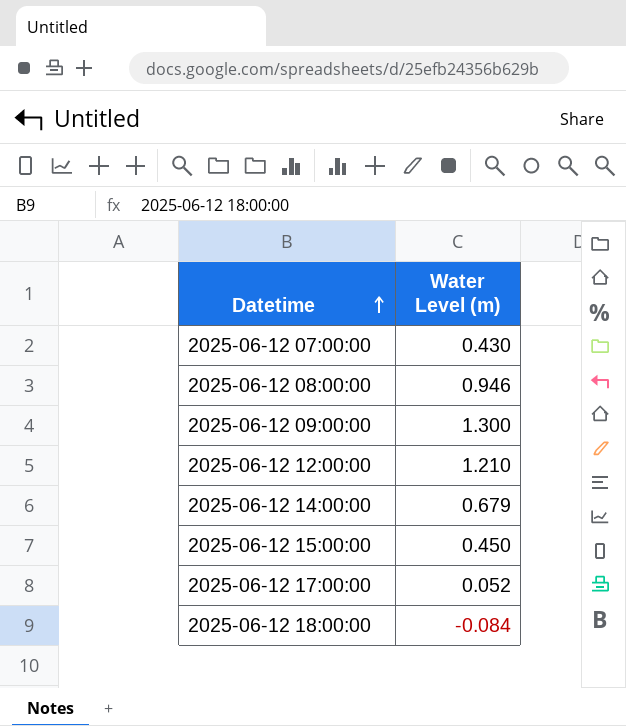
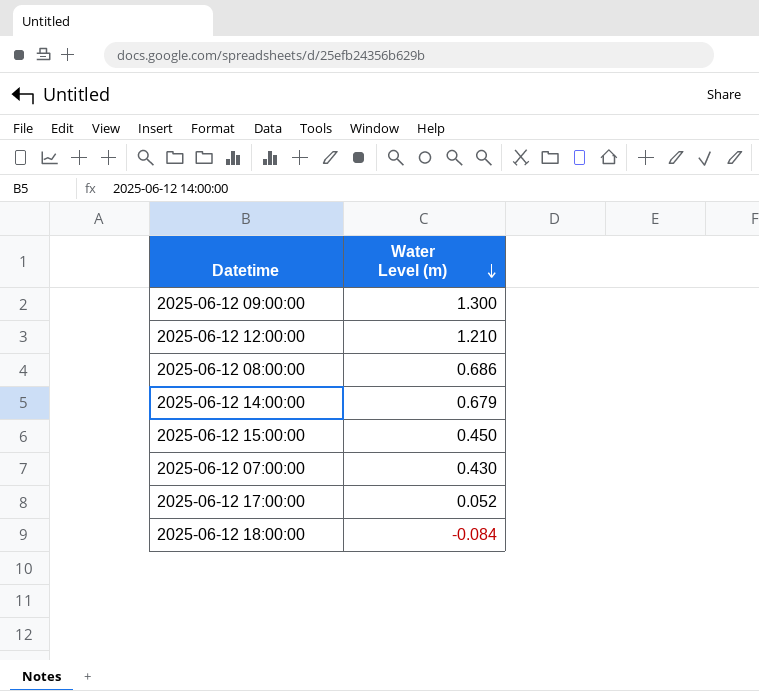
row order: Datetime ascending -> Water Level (m) descending
2025-06-12 08:00:00 | Water Level (m): 0.946 -> 0.686

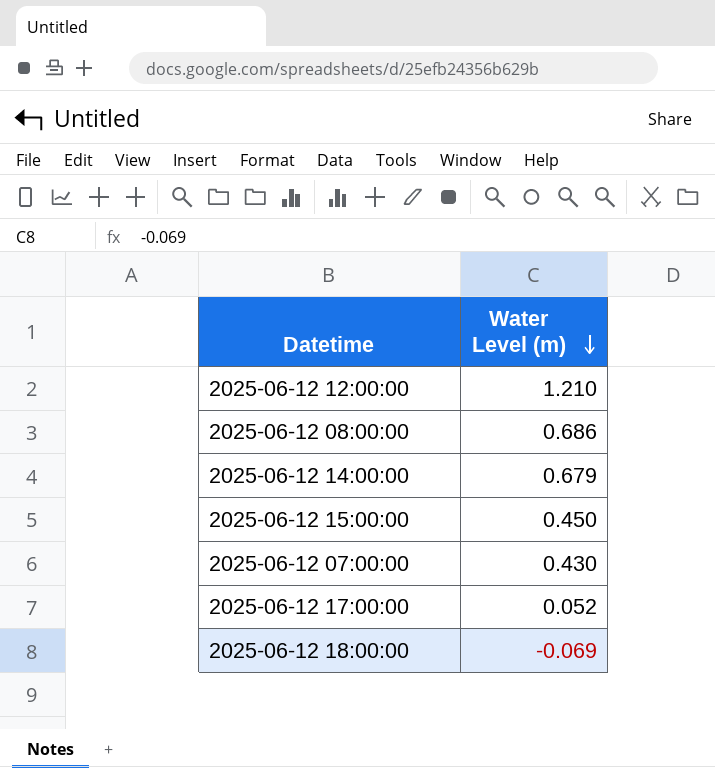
row 2025-06-12 09:00:00: 1.300 -> none
2025-06-12 18:00:00 | Water Level (m): -0.084 -> -0.069

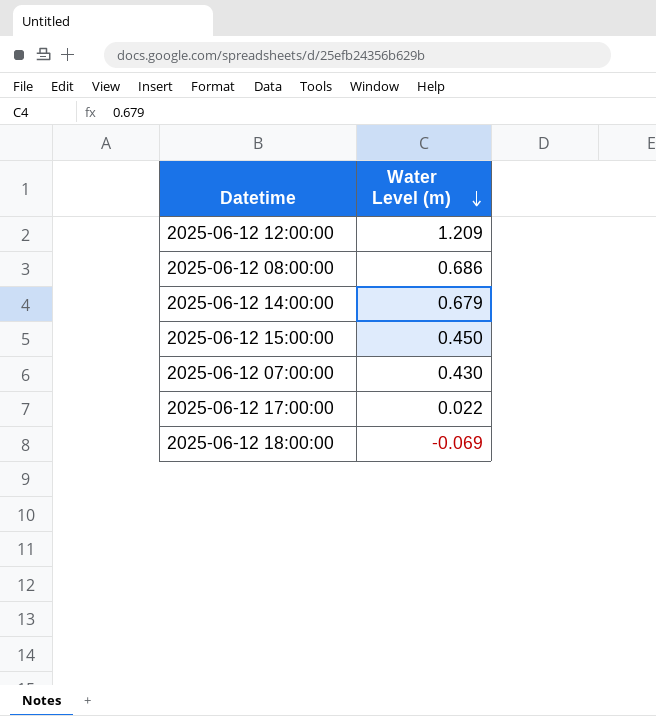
2025-06-12 12:00:00 | Water Level (m): 1.210 -> 1.209
2025-06-12 17:00:00 | Water Level (m): 0.052 -> 0.022

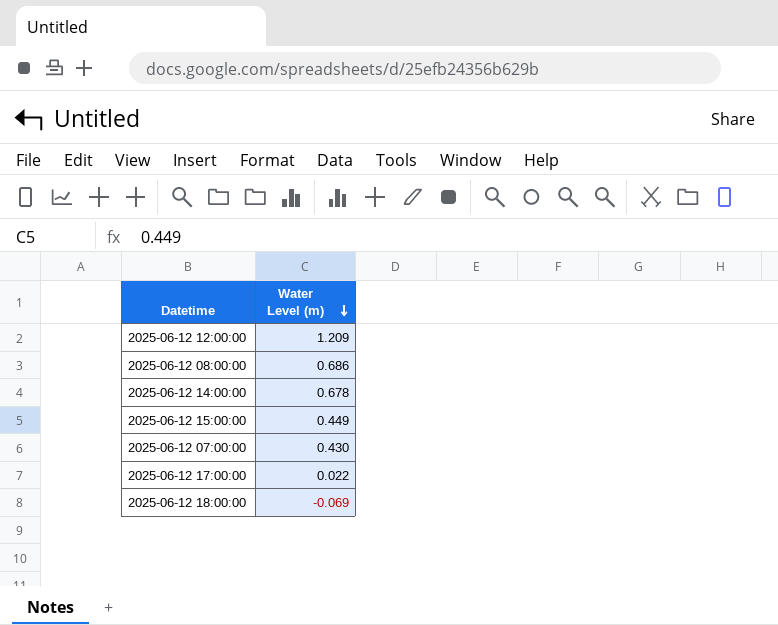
2025-06-12 14:00:00 | Water Level (m): 0.679 -> 0.678
2025-06-12 15:00:00 | Water Level (m): 0.450 -> 0.449

